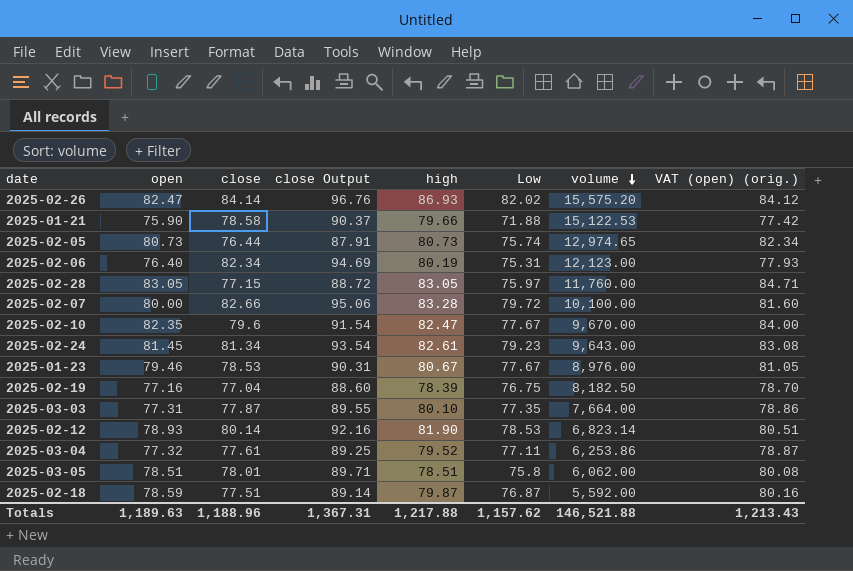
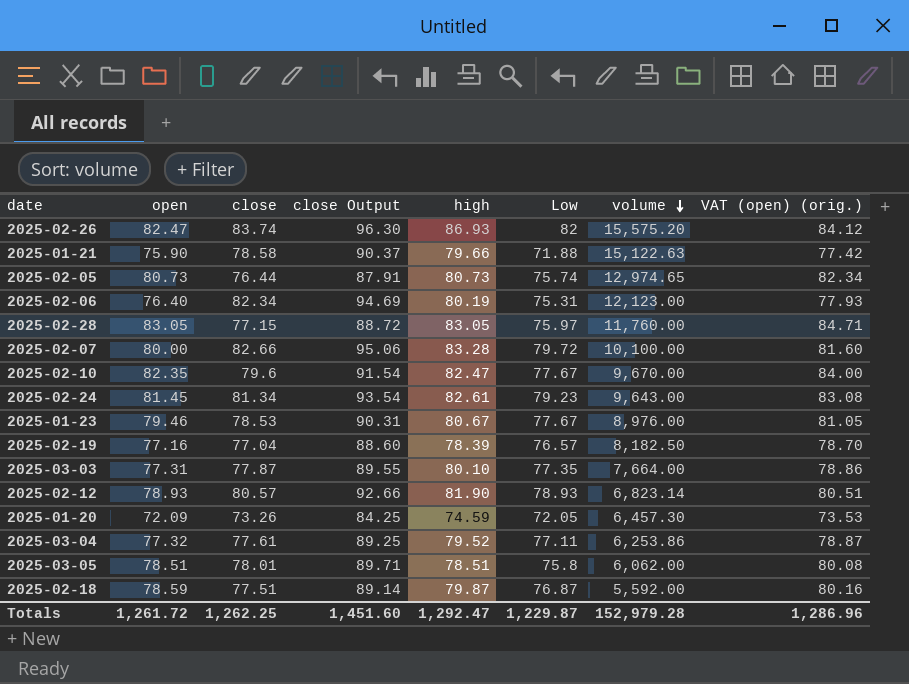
2025-02-26 | close: 84.14 -> 83.74
2025-02-26 | close Output: 96.76 -> 96.30
2025-02-26 | Low: 82.02 -> 82
2025-01-21 | volume: 15,122.53 -> 15,122.63
2025-02-19 | Low: 76.75 -> 76.57
2025-02-12 | close: 80.14 -> 80.57
2025-02-12 | close Output: 92.16 -> 92.66
2025-02-12 | Low: 78.53 -> 78.93
row 2025-01-20: none -> 72.09 | 73.26 | 84.25 | 74.59 | 72.05 | 6,457.30 | 73.53
Totals | open: 1,189.63 -> 1,261.72
Totals | close: 1,188.96 -> 1,262.25
Totals | close Output: 1,367.31 -> 1,451.60
Totals | high: 1,217.88 -> 1,292.47
Totals | Low: 1,157.62 -> 1,229.87
Totals | volume: 146,521.88 -> 152,979.28
Totals | VAT (open) (orig.): 1,213.43 -> 1,286.96

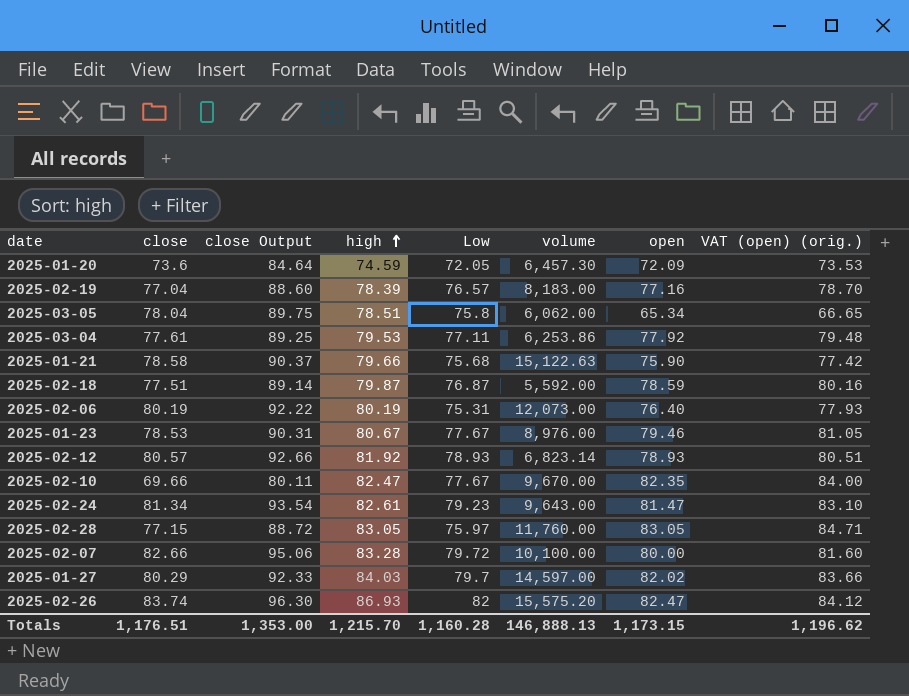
row order: volume descending -> high ascending
column open | position: 2 -> 7
row 2025-02-05: 80.73 | 76.44 | 87.91 | 80.73 | 75.74 | 12,974.65 | 82.34 -> none
row 2025-03-03: 77.31 | 77.87 | 89.55 | 80.10 | 77.35 | 7,664.00 | 78.86 -> none
2025-01-20 | close: 73.26 -> 73.6
2025-01-20 | close Output: 84.25 -> 84.64
2025-02-19 | volume: 8,182.50 -> 8,183.00
2025-03-05 | close: 78.01 -> 78.04
2025-03-05 | close Output: 89.71 -> 89.75
2025-03-05 | open: 78.51 -> 65.34
2025-03-05 | VAT (open) (orig.): 80.08 -> 66.65
2025-03-04 | high: 79.52 -> 79.53
2025-03-04 | open: 77.32 -> 77.92
2025-03-04 | VAT (open) (orig.): 78.87 -> 79.48
2025-01-21 | Low: 71.88 -> 75.68
2025-02-06 | close: 82.34 -> 80.19
2025-02-06 | close Output: 94.69 -> 92.22
2025-02-06 | volume: 12,123.00 -> 12,073.00
2025-02-12 | high: 81.90 -> 81.92
2025-02-10 | close: 79.6 -> 69.66
2025-02-10 | close Output: 91.54 -> 80.11
2025-02-24 | open: 81.45 -> 81.47
2025-02-24 | VAT (open) (orig.): 83.08 -> 83.10
row 2025-01-27: none -> 80.29 | 92.33 | 84.03 | 79.7 | 14,597.00 | 82.02 | 83.66
Totals | close: 1,262.25 -> 1,176.51
Totals | close Output: 1,451.60 -> 1,353.00
Totals | high: 1,292.47 -> 1,215.70
Totals | Low: 1,229.87 -> 1,160.28
Totals | volume: 152,979.28 -> 146,888.13
Totals | open: 1,261.72 -> 1,173.15
Totals | VAT (open) (orig.): 1,286.96 -> 1,196.62

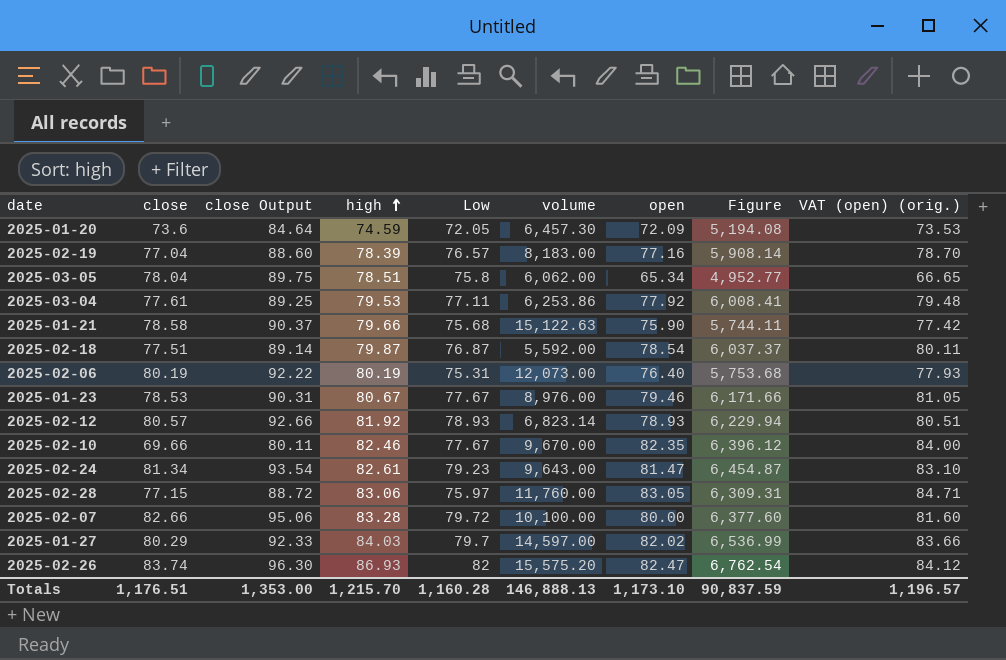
column Figure | formula: none -> [Low] * [open]
2025-02-18 | open: 78.59 -> 78.54
2025-02-18 | VAT (open) (orig.): 80.16 -> 80.11
2025-02-10 | high: 82.47 -> 82.46
2025-02-28 | high: 83.05 -> 83.06
Totals | open: 1,173.15 -> 1,173.10
Totals | VAT (open) (orig.): 1,196.62 -> 1,196.57

